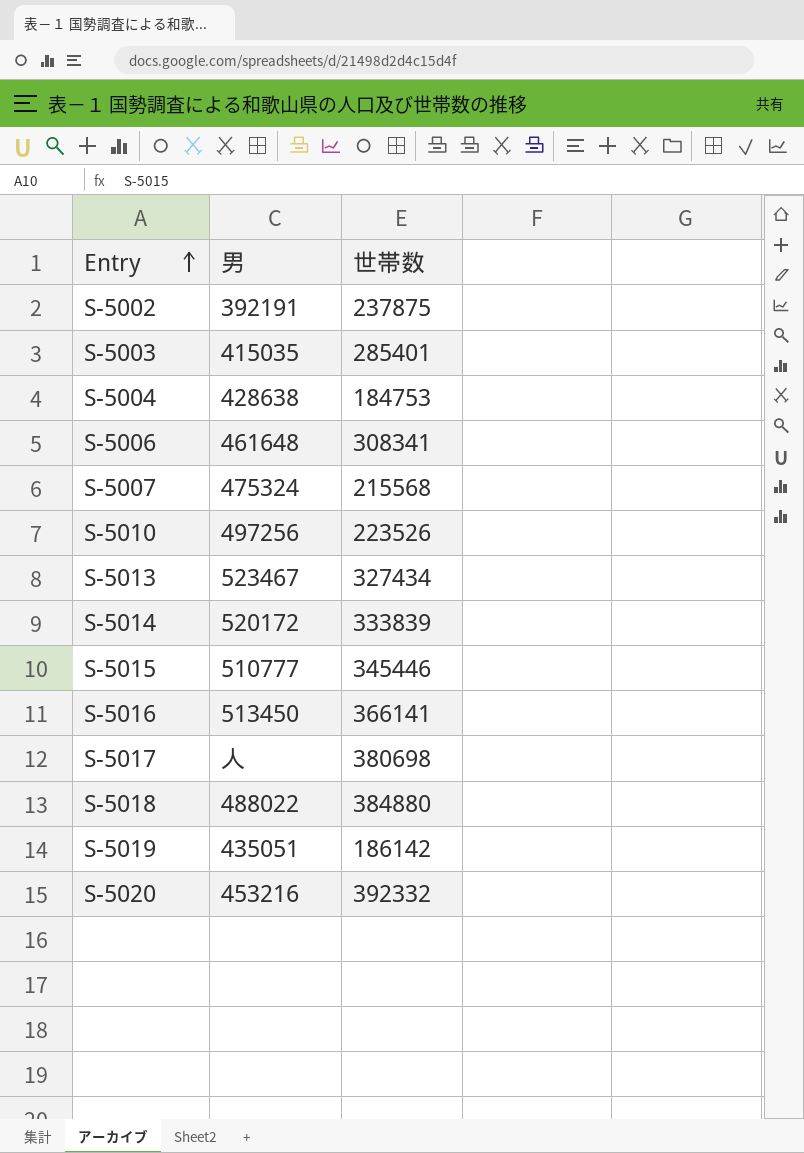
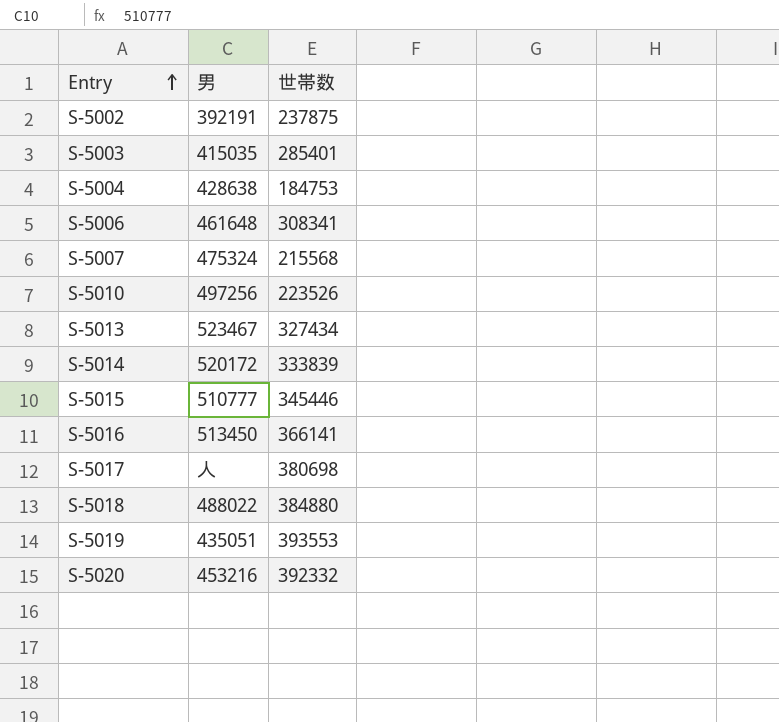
S-5019 | 世帯数: 186142 -> 393553

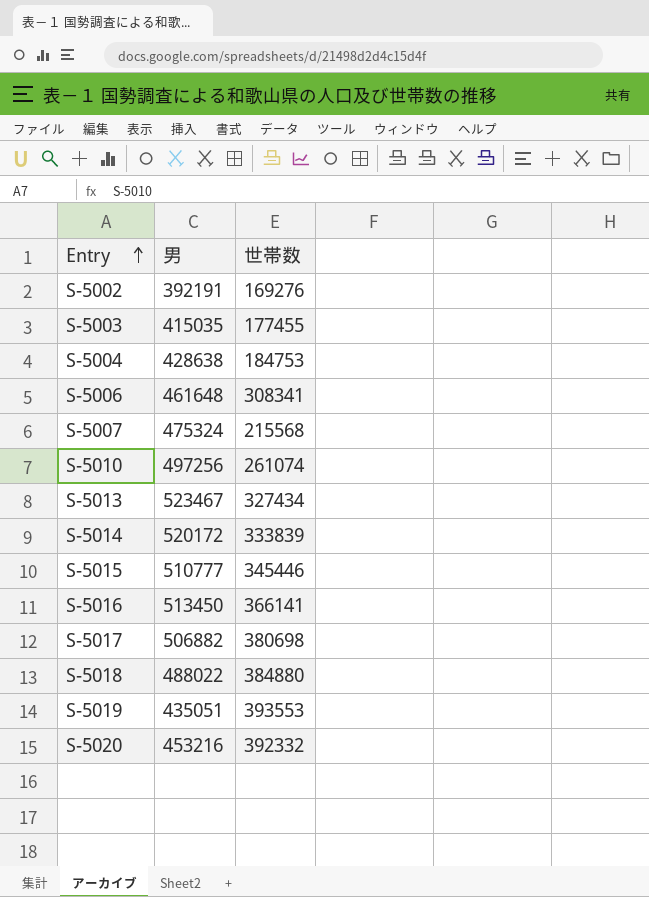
S-5002 | 世帯数: 237875 -> 169276
S-5003 | 世帯数: 285401 -> 177455
S-5010 | 世帯数: 223526 -> 261074
S-5017 | 男: 人 -> 506882

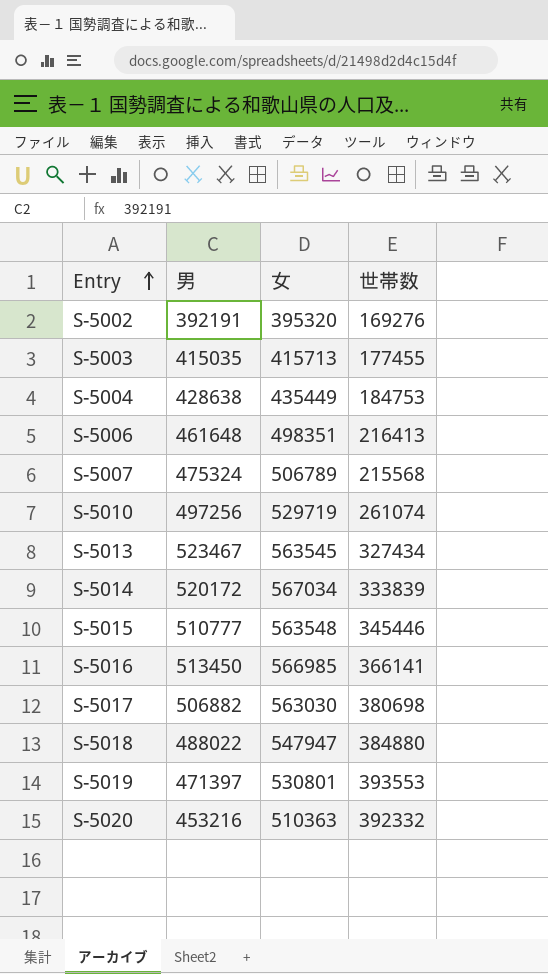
column 女 | position: none -> 3
S-5006 | 世帯数: 308341 -> 216413
S-5019 | 男: 435051 -> 471397

